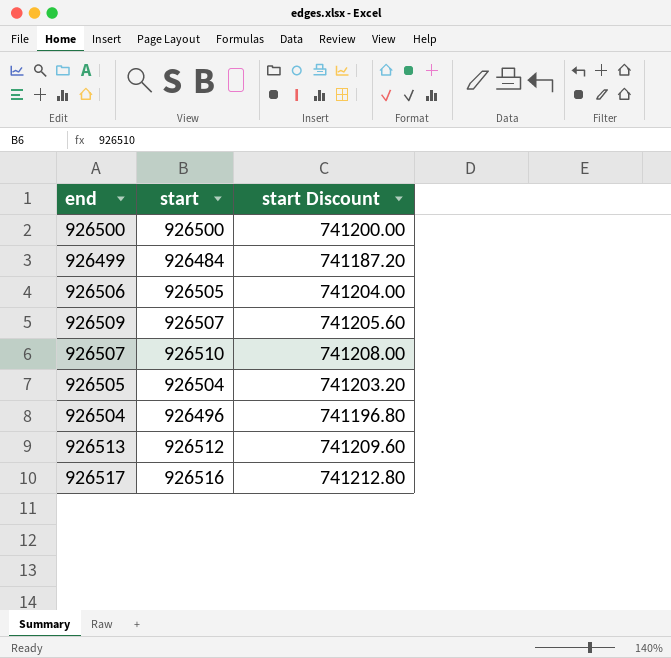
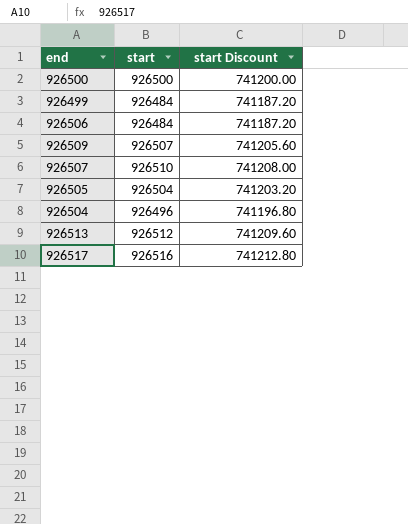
926506 | start: 926505 -> 926484
926506 | start Discount: 741204.00 -> 741187.20

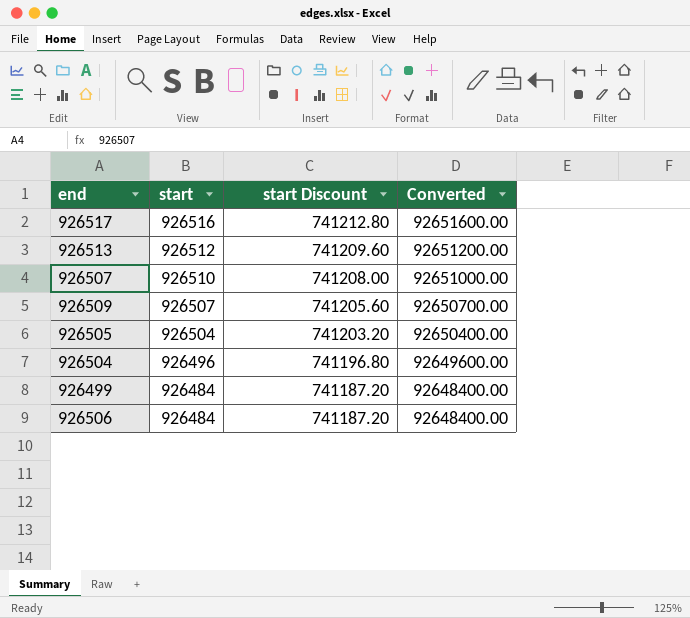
row order: none -> start descending
column Converted | formula: none -> [start] * 100
row 926500: 926500 | 741200.00 -> none

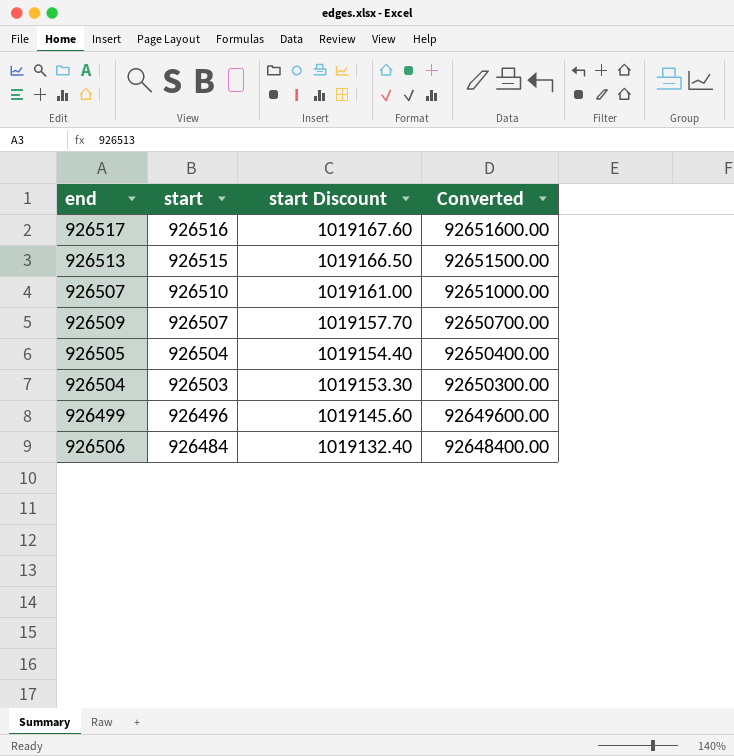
column start Discount | formula: [start] * 0.8 -> [start] * 1.1
926513 | start: 926512 -> 926515
926513 | Converted: 92651200.00 -> 92651500.00
926504 | start: 926496 -> 926503
926504 | Converted: 92649600.00 -> 92650300.00
926499 | start: 926484 -> 926496
926499 | Converted: 92648400.00 -> 92649600.00

